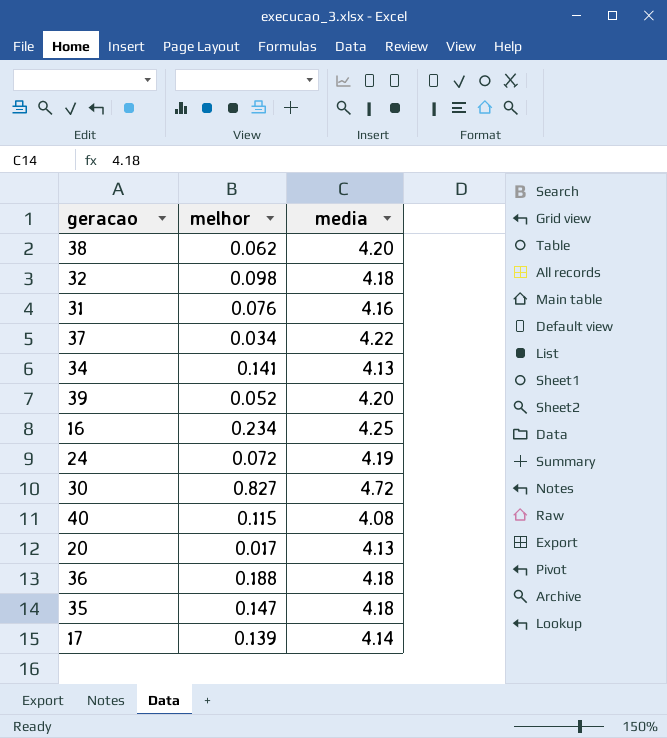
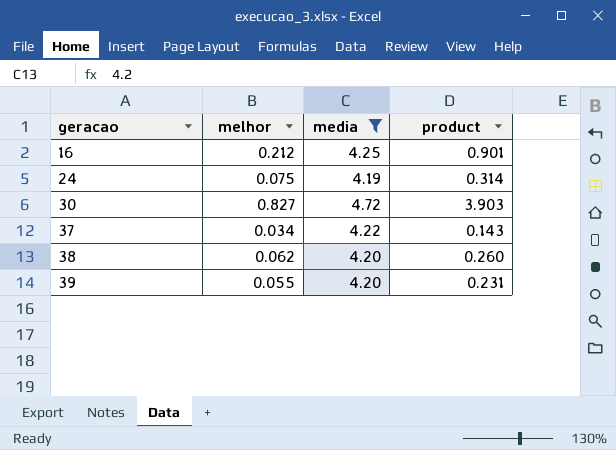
filter: none -> media >= 4.19
row order: none -> geracao ascending
column product | formula: none -> [melhor] * [media]
16 | melhor: 0.234 -> 0.212
24 | melhor: 0.072 -> 0.075
39 | melhor: 0.052 -> 0.055

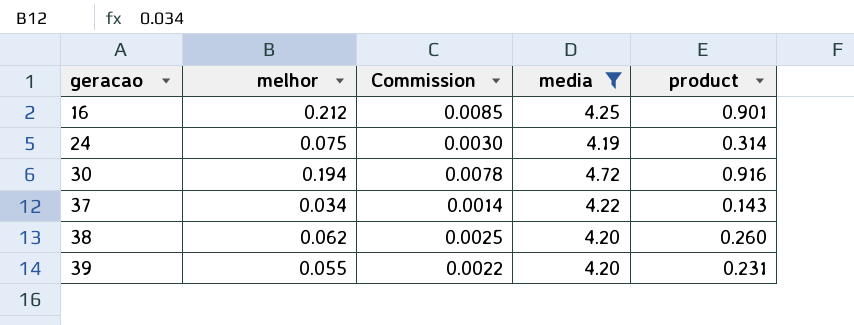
column Commission | formula: none -> [melhor] * 0.04
30 | melhor: 0.827 -> 0.194
30 | product: 3.903 -> 0.916

